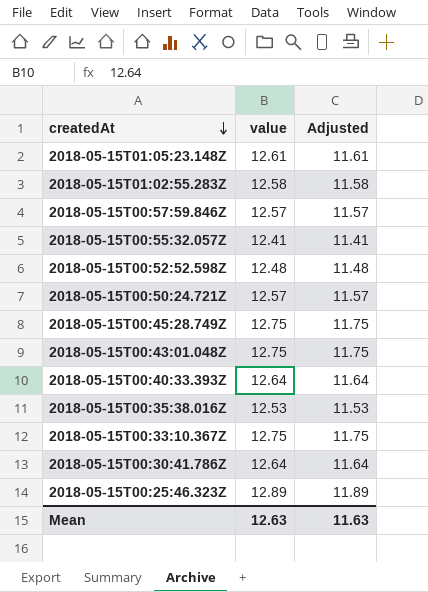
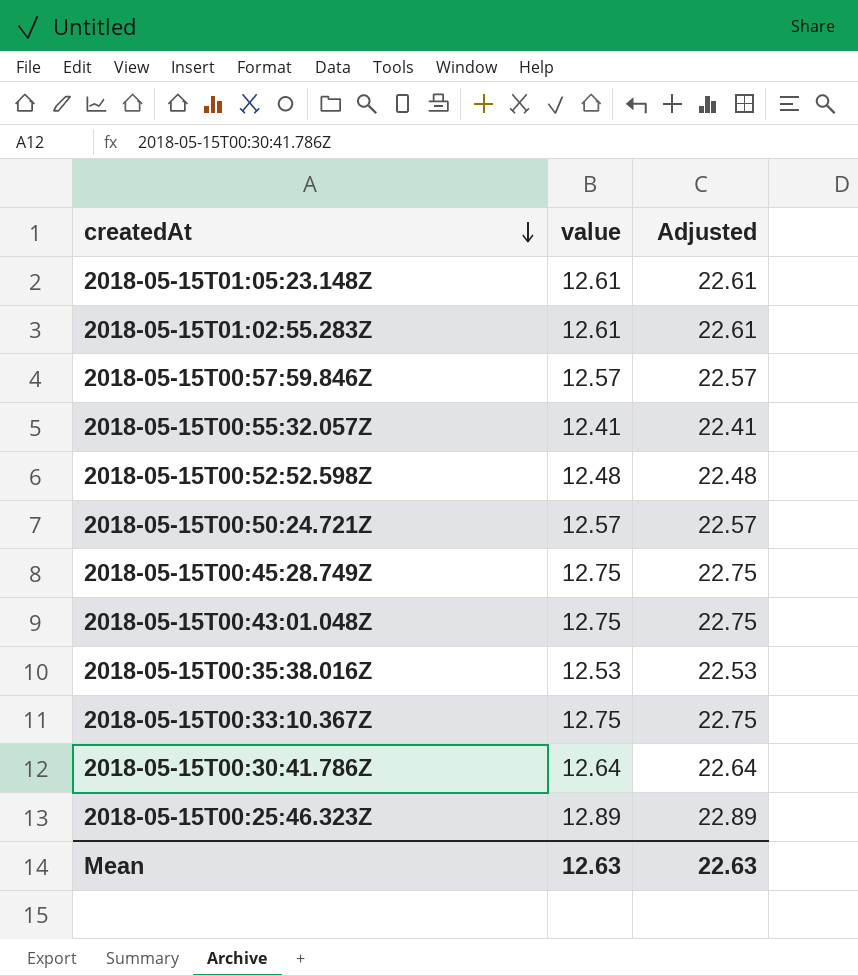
column Adjusted | formula: [value] - 1 -> [value] + 10
row 2018-05-15T00:40:33.393Z: 12.64 | 11.64 -> none
2018-05-15T01:02:55.283Z | value: 12.58 -> 12.61
Mean | Adjusted: 11.63 -> 22.63

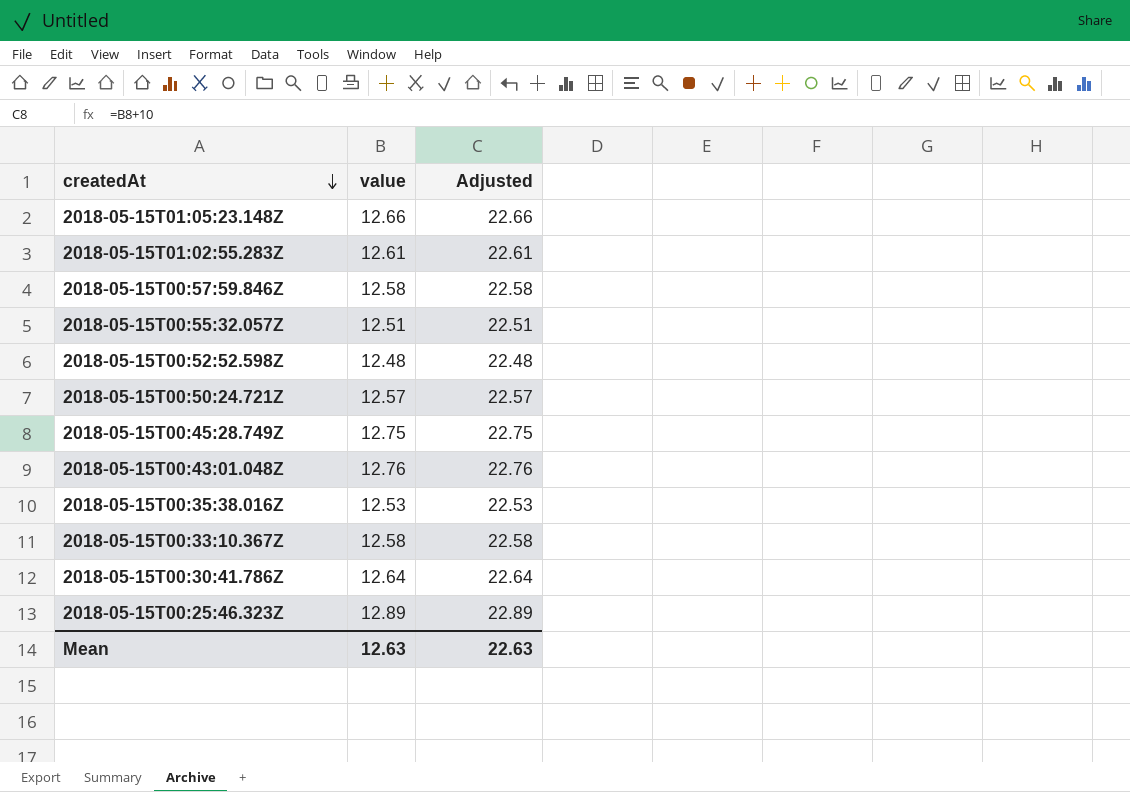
2018-05-15T01:05:23.148Z | value: 12.61 -> 12.66
2018-05-15T01:05:23.148Z | Adjusted: 22.61 -> 22.66
2018-05-15T00:57:59.846Z | value: 12.57 -> 12.58
2018-05-15T00:57:59.846Z | Adjusted: 22.57 -> 22.58
2018-05-15T00:55:32.057Z | value: 12.41 -> 12.51
2018-05-15T00:55:32.057Z | Adjusted: 22.41 -> 22.51
2018-05-15T00:43:01.048Z | value: 12.75 -> 12.76
2018-05-15T00:43:01.048Z | Adjusted: 22.75 -> 22.76
2018-05-15T00:33:10.367Z | value: 12.75 -> 12.58
2018-05-15T00:33:10.367Z | Adjusted: 22.75 -> 22.58

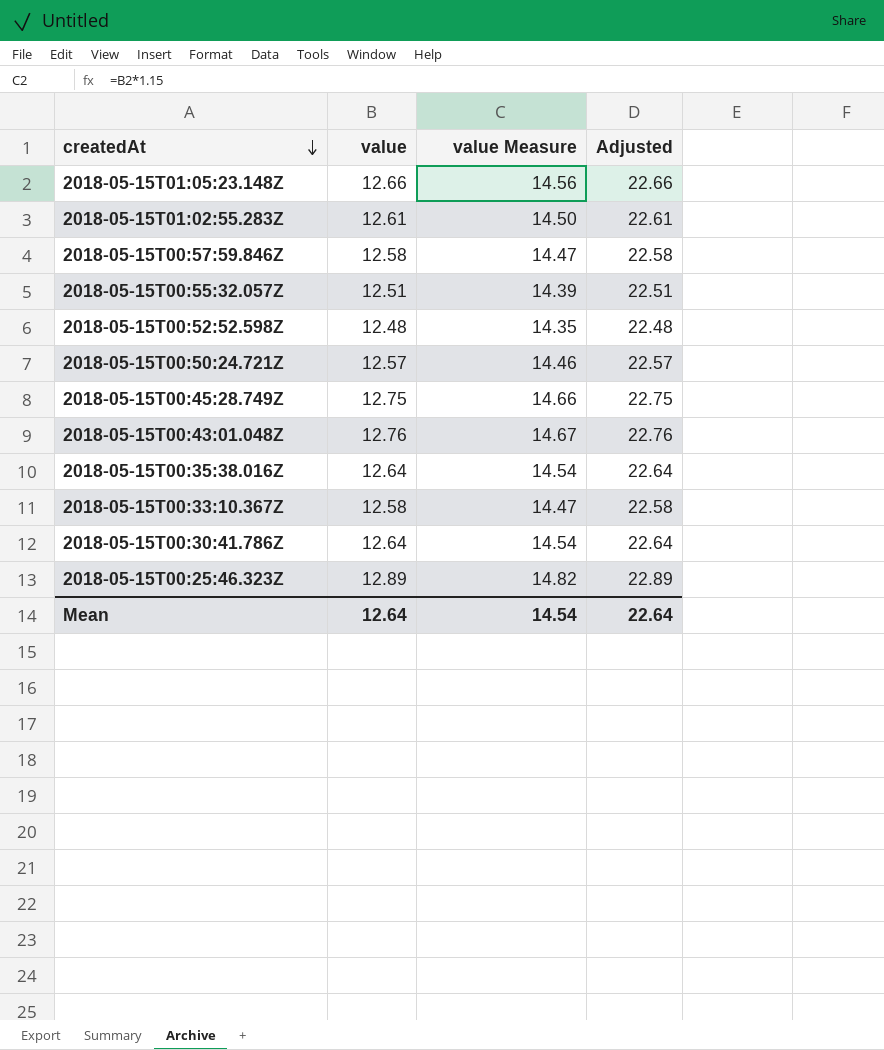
column value Measure | formula: none -> [value] * 1.15
2018-05-15T00:35:38.016Z | value: 12.53 -> 12.64
2018-05-15T00:35:38.016Z | Adjusted: 22.53 -> 22.64
Mean | value: 12.63 -> 12.64
Mean | Adjusted: 22.63 -> 22.64

